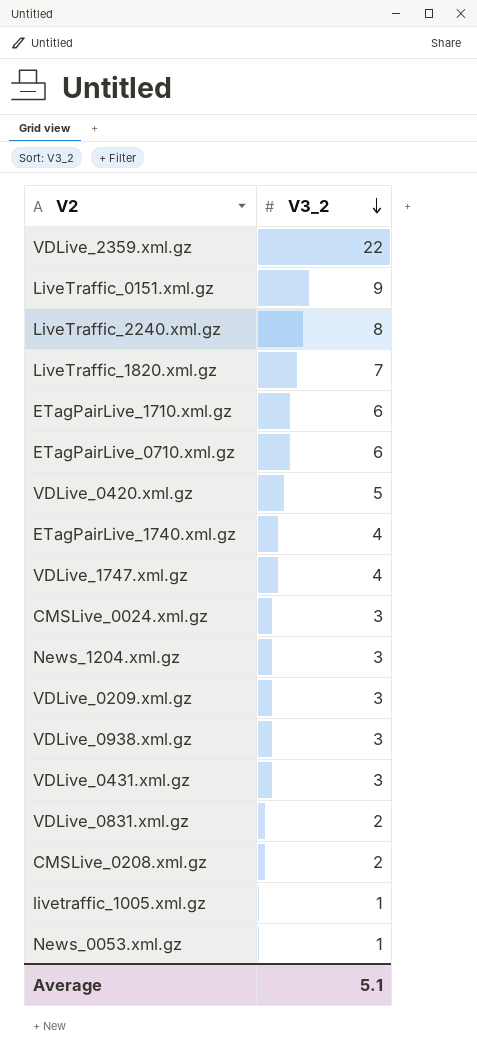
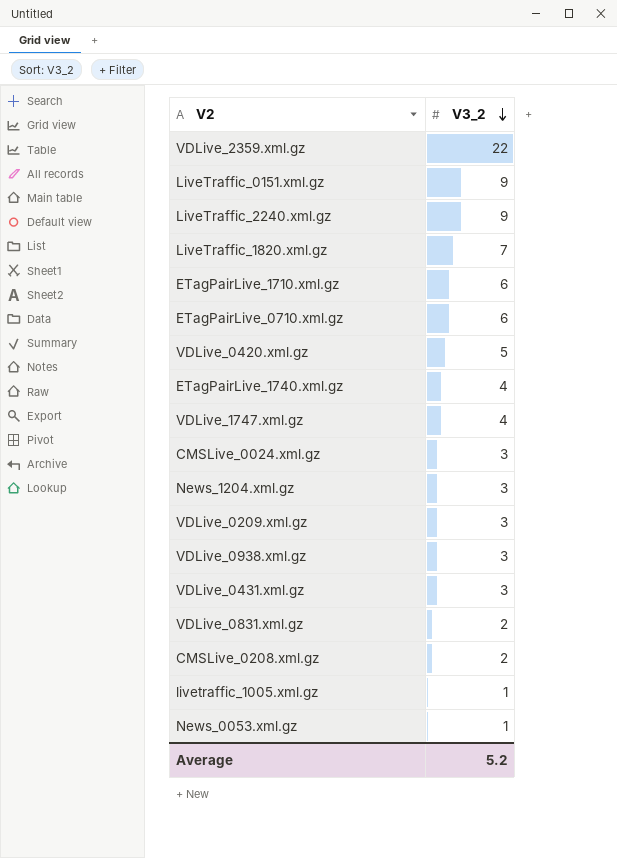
LiveTraffic_2240.xml.gz | V3_2: 8 -> 9
Average | V3_2: 5.1 -> 5.2

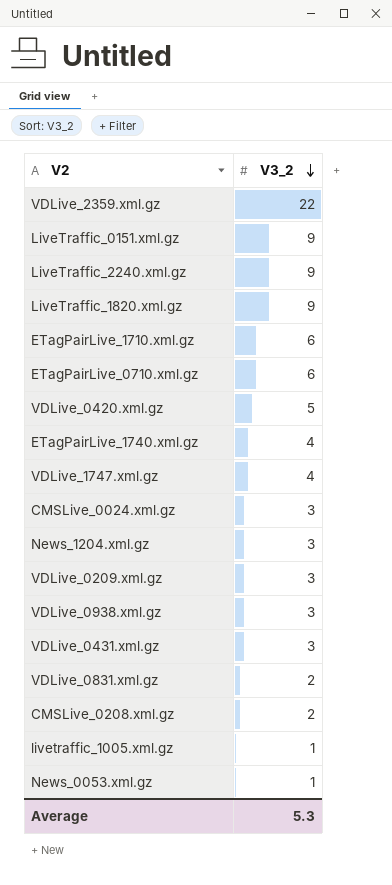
LiveTraffic_1820.xml.gz | V3_2: 7 -> 9
Average | V3_2: 5.2 -> 5.3

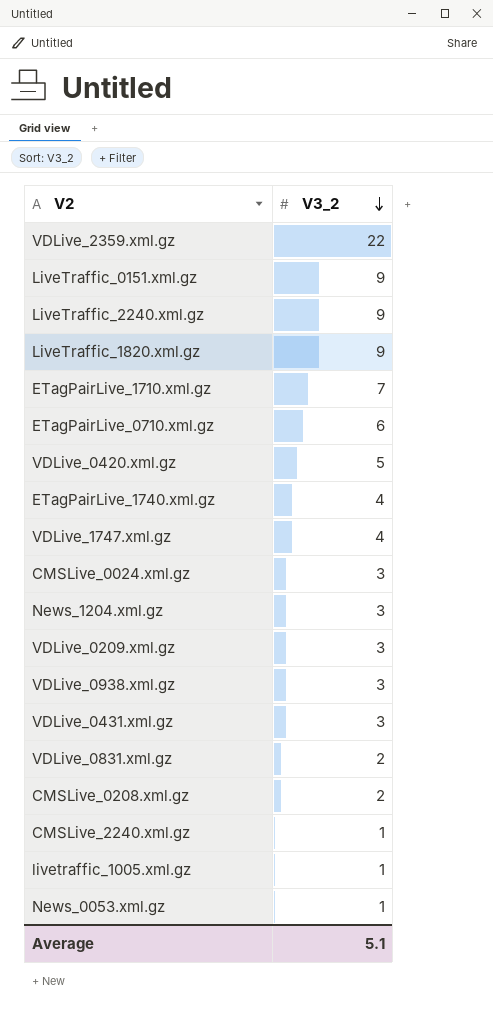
ETagPairLive_1710.xml.gz | V3_2: 6 -> 7
row CMSLive_2240.xml.gz: none -> 1
Average | V3_2: 5.3 -> 5.1

